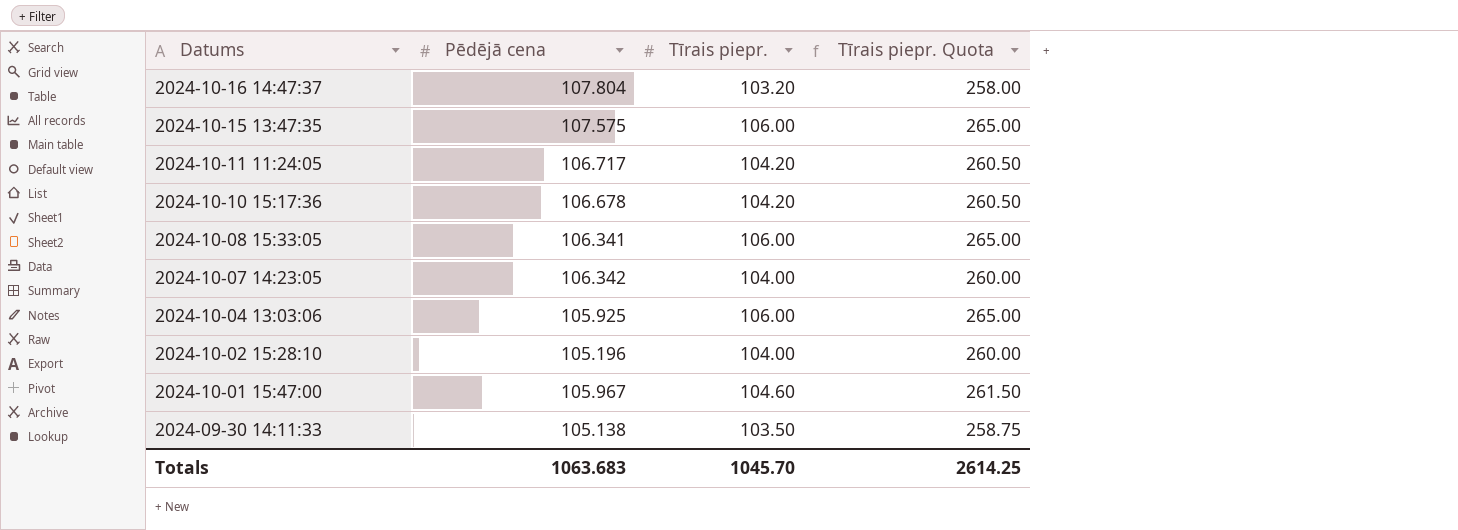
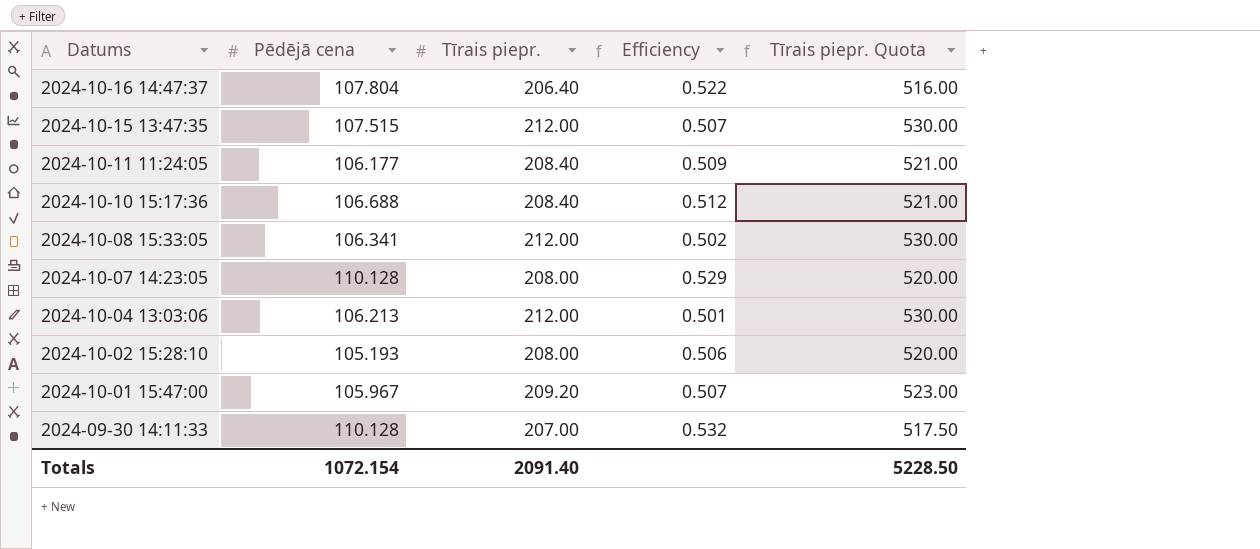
column Efficiency | formula: none -> [Pēdējā cena] / [Tīrais piepr.]
2024-10-16 14:47:37 | Tīrais piepr.: 103.20 -> 206.40
2024-10-16 14:47:37 | Tīrais piepr. Quota: 258.00 -> 516.00
2024-10-15 13:47:35 | Pēdējā cena: 107.575 -> 107.515
2024-10-15 13:47:35 | Tīrais piepr.: 106.00 -> 212.00
2024-10-15 13:47:35 | Tīrais piepr. Quota: 265.00 -> 530.00
2024-10-11 11:24:05 | Pēdējā cena: 106.717 -> 106.177
2024-10-11 11:24:05 | Tīrais piepr.: 104.20 -> 208.40
2024-10-11 11:24:05 | Tīrais piepr. Quota: 260.50 -> 521.00
2024-10-10 15:17:36 | Pēdējā cena: 106.678 -> 106.688
2024-10-10 15:17:36 | Tīrais piepr.: 104.20 -> 208.40
2024-10-10 15:17:36 | Tīrais piepr. Quota: 260.50 -> 521.00
2024-10-08 15:33:05 | Tīrais piepr.: 106.00 -> 212.00
2024-10-08 15:33:05 | Tīrais piepr. Quota: 265.00 -> 530.00
2024-10-07 14:23:05 | Pēdējā cena: 106.342 -> 110.128
2024-10-07 14:23:05 | Tīrais piepr.: 104.00 -> 208.00
2024-10-07 14:23:05 | Tīrais piepr. Quota: 260.00 -> 520.00
2024-10-04 13:03:06 | Pēdējā cena: 105.925 -> 106.213
2024-10-04 13:03:06 | Tīrais piepr.: 106.00 -> 212.00
2024-10-04 13:03:06 | Tīrais piepr. Quota: 265.00 -> 530.00
2024-10-02 15:28:10 | Pēdējā cena: 105.196 -> 105.193
2024-10-02 15:28:10 | Tīrais piepr.: 104.00 -> 208.00
2024-10-02 15:28:10 | Tīrais piepr. Quota: 260.00 -> 520.00
2024-10-01 15:47:00 | Tīrais piepr.: 104.60 -> 209.20
2024-10-01 15:47:00 | Tīrais piepr. Quota: 261.50 -> 523.00
2024-09-30 14:11:33 | Pēdējā cena: 105.138 -> 110.128
2024-09-30 14:11:33 | Tīrais piepr.: 103.50 -> 207.00
2024-09-30 14:11:33 | Tīrais piepr. Quota: 258.75 -> 517.50
Totals | Pēdējā cena: 1063.683 -> 1072.154
Totals | Tīrais piepr.: 1045.70 -> 2091.40
Totals | Tīrais piepr. Quota: 2614.25 -> 5228.50

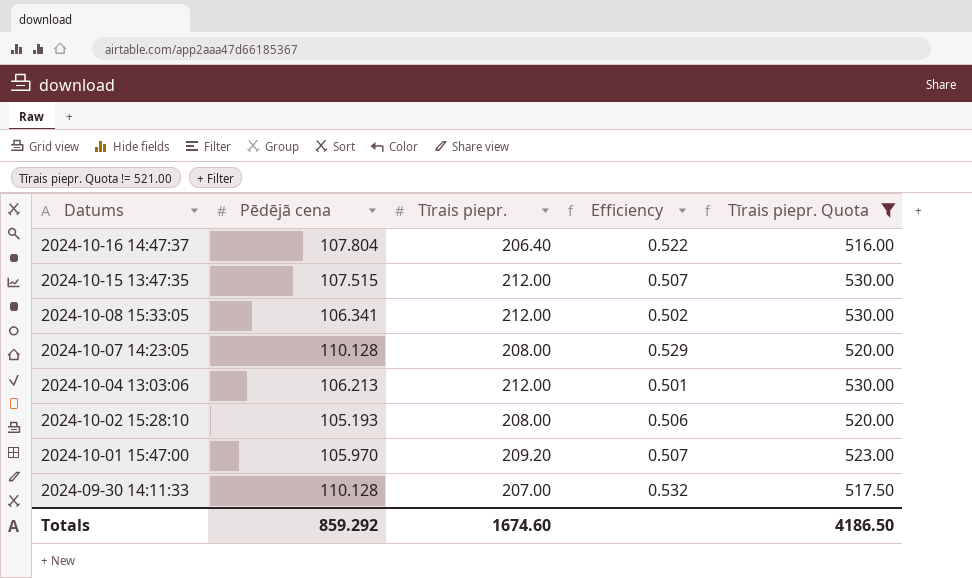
filter: none -> Tīrais piepr. Quota != 521.00
2024-10-01 15:47:00 | Pēdējā cena: 105.967 -> 105.970
Totals | Pēdējā cena: 1072.154 -> 859.292
Totals | Tīrais piepr.: 2091.40 -> 1674.60
Totals | Tīrais piepr. Quota: 5228.50 -> 4186.50

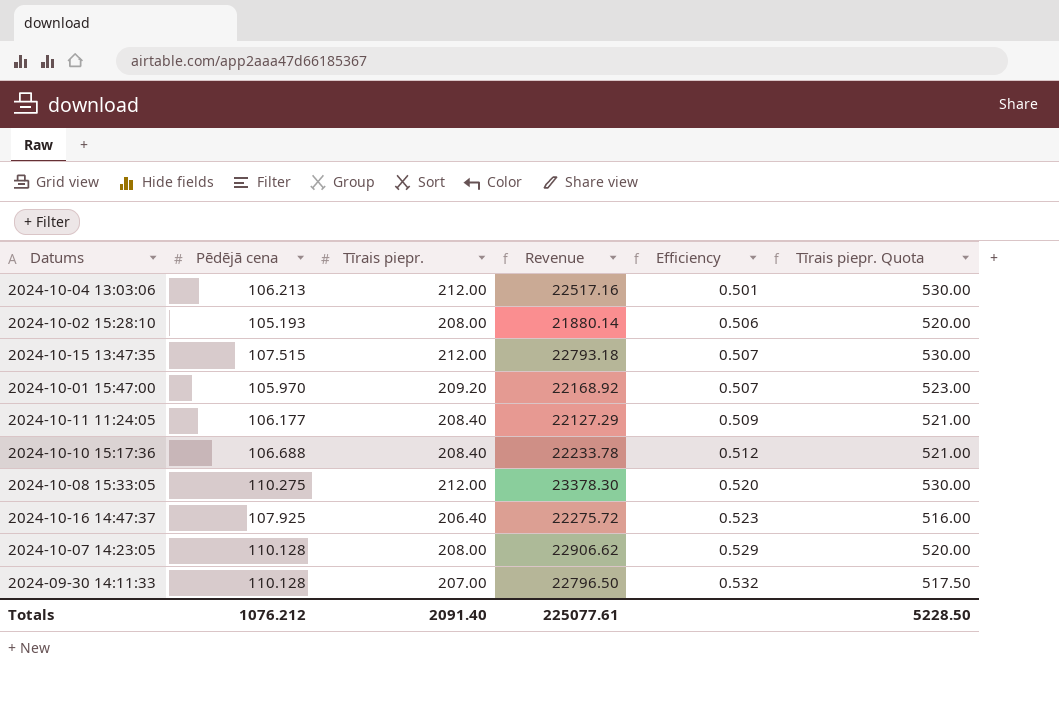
filter: Tīrais piepr. Quota != 521.00 -> none
row order: Datums descending -> Efficiency ascending
column Revenue | formula: none -> [Pēdējā cena] * [Tīrais piepr.]
2024-10-08 15:33:05 | Pēdējā cena: 106.341 -> 110.275
2024-10-08 15:33:05 | Efficiency: 0.502 -> 0.520
2024-10-16 14:47:37 | Pēdējā cena: 107.804 -> 107.925
2024-10-16 14:47:37 | Efficiency: 0.522 -> 0.523
Totals | Pēdējā cena: 859.292 -> 1076.212
Totals | Tīrais piepr.: 1674.60 -> 2091.40
Totals | Tīrais piepr. Quota: 4186.50 -> 5228.50

